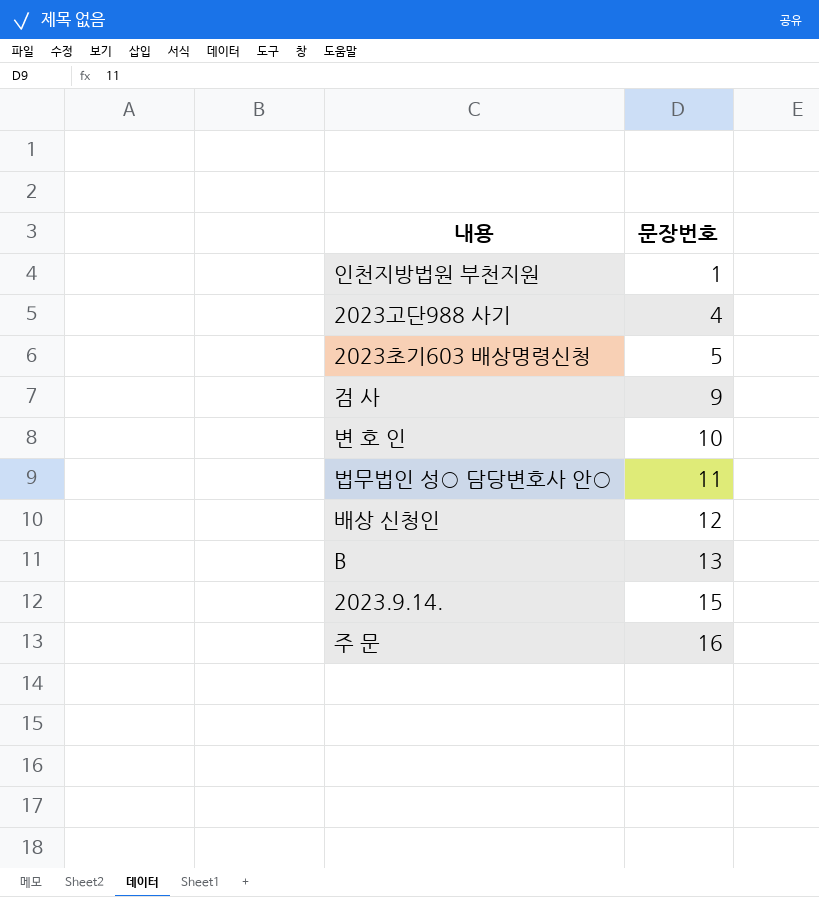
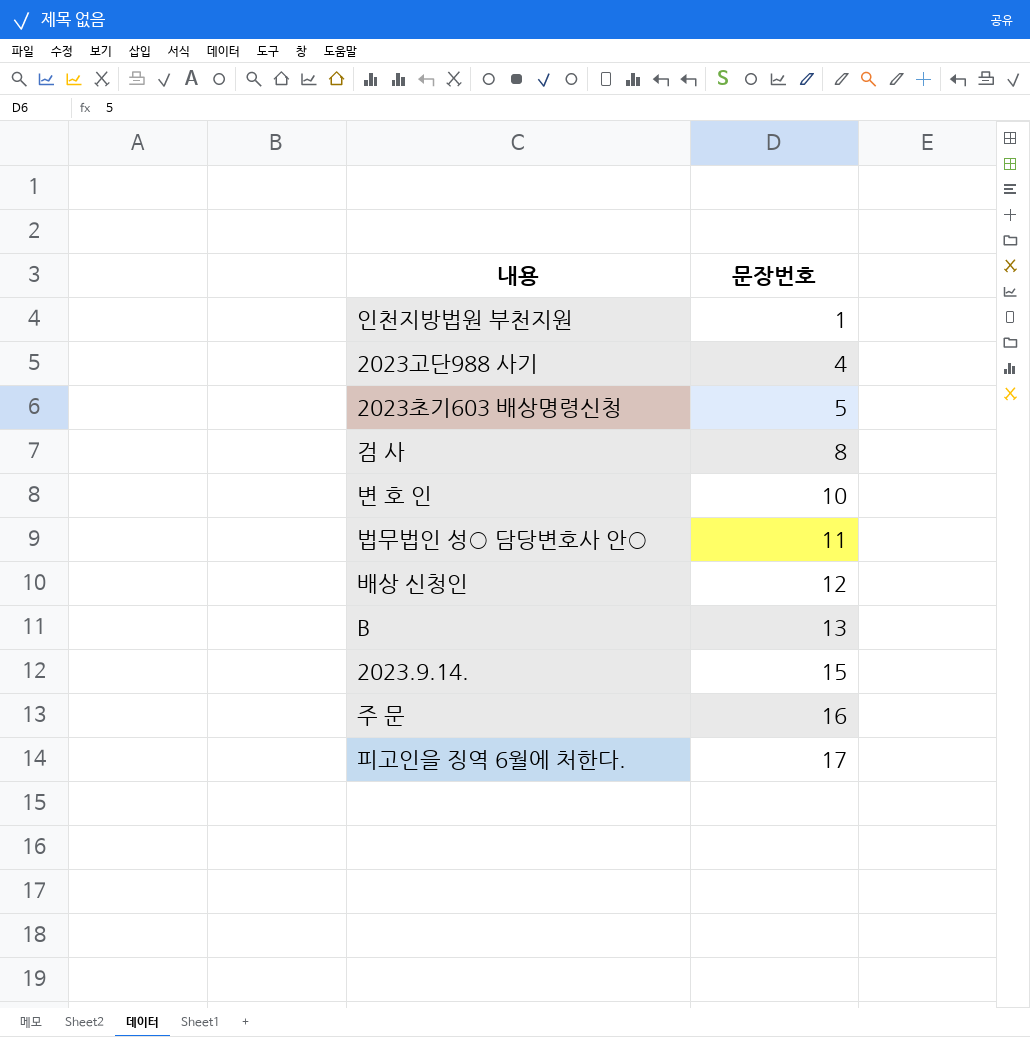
검 사 | 문장번호: 9 -> 8
row 피고인을 징역 6월에 처한다.: none -> 17

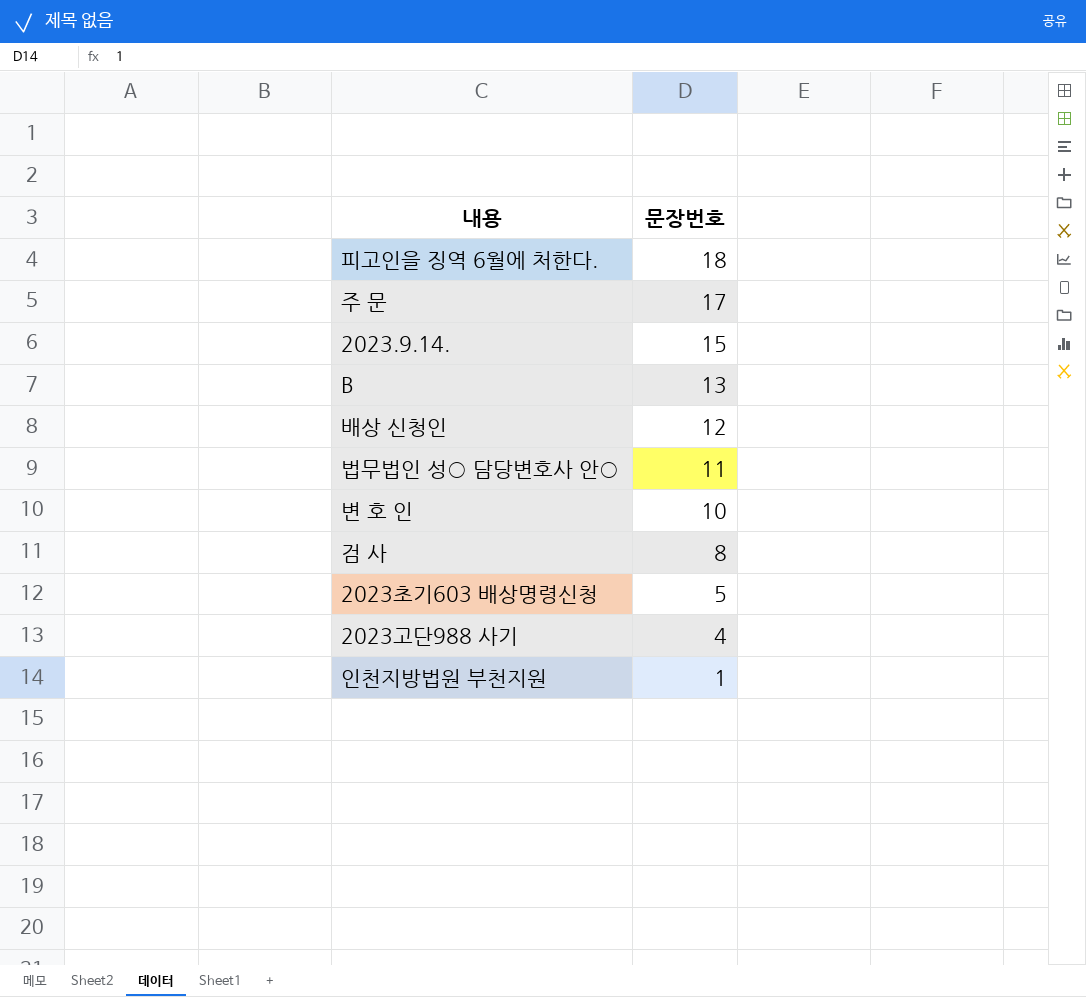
row order: 문장번호 ascending -> 문장번호 descending
피고인을 징역 6월에 처한다. | 문장번호: 17 -> 18
주 문 | 문장번호: 16 -> 17

